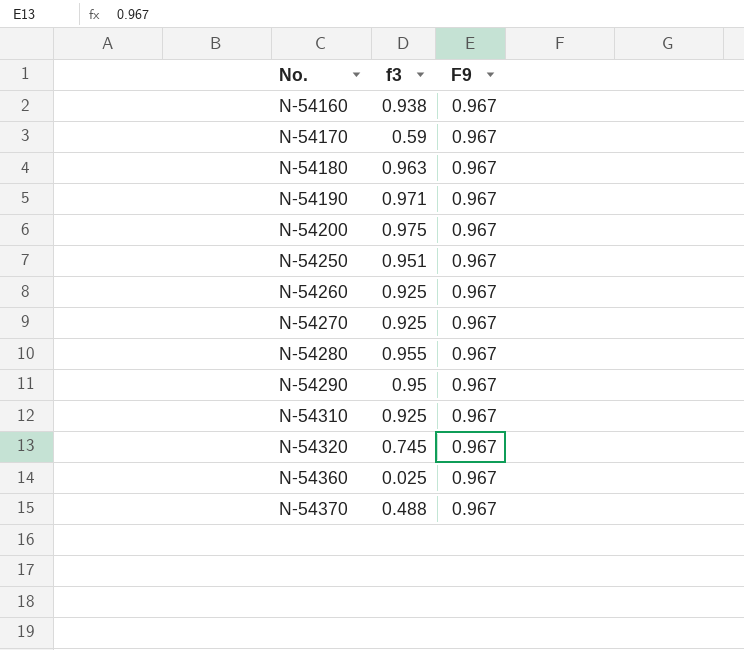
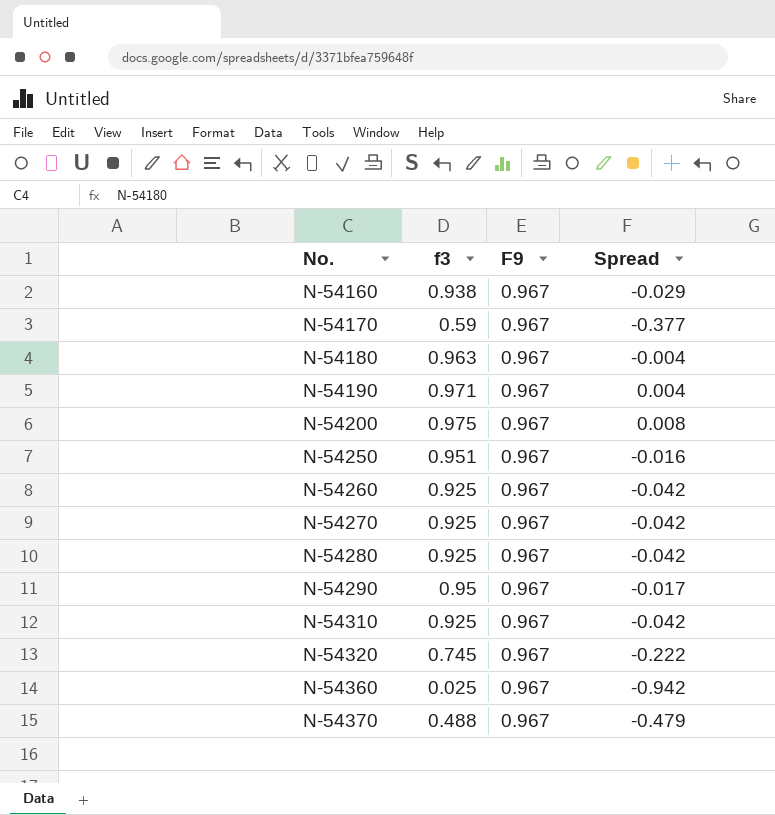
column Spread | formula: none -> [f3] - [F9]
N-54280 | f3: 0.955 -> 0.925

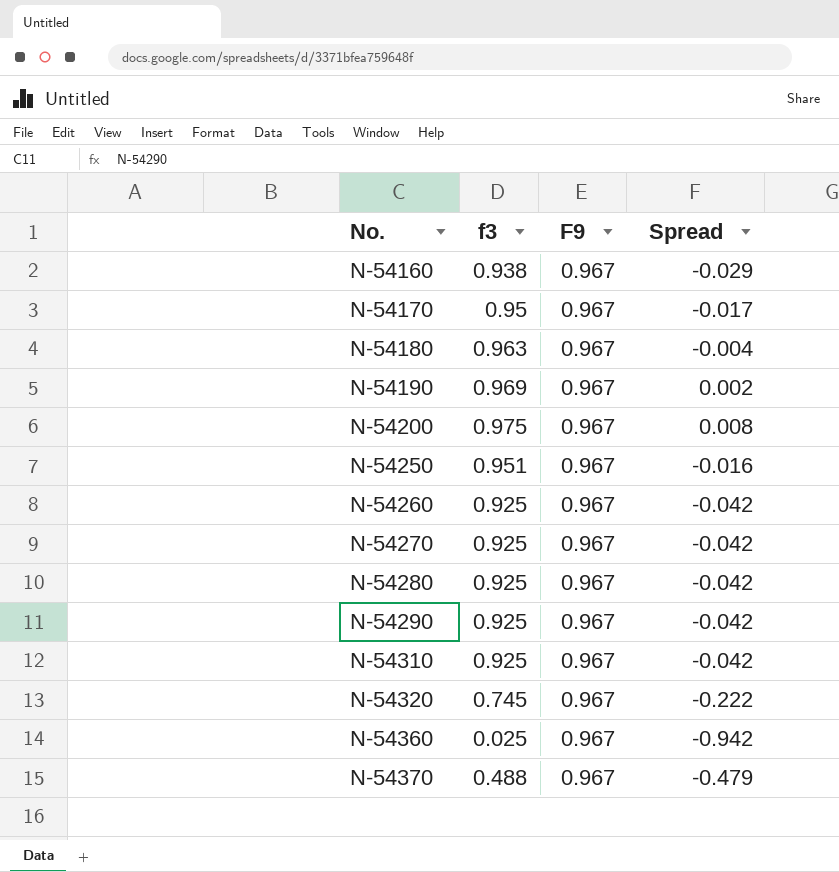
N-54170 | f3: 0.59 -> 0.95
N-54170 | Spread: -0.377 -> -0.017
N-54190 | f3: 0.971 -> 0.969
N-54190 | Spread: 0.004 -> 0.002
N-54290 | f3: 0.95 -> 0.925
N-54290 | Spread: -0.017 -> -0.042

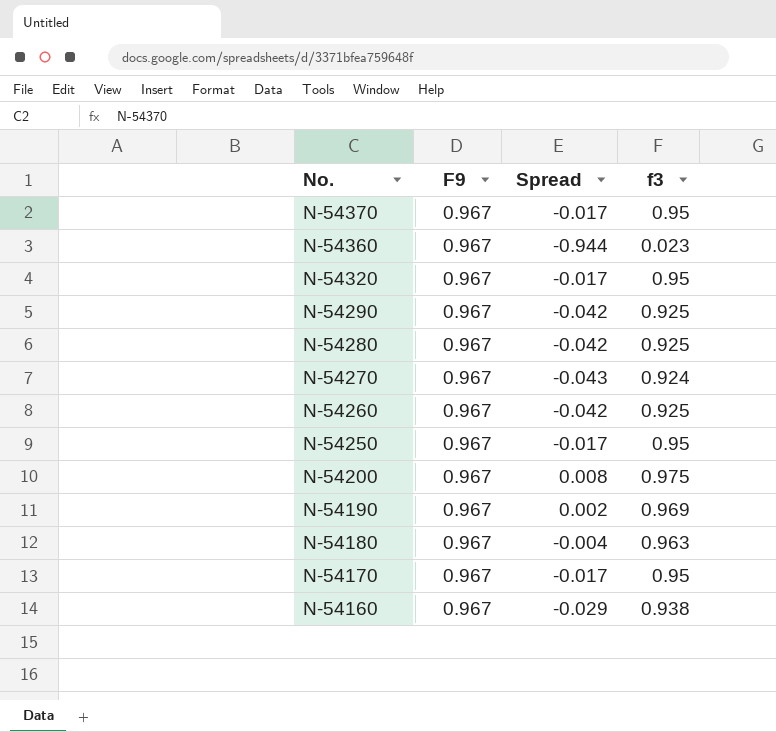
row order: No. ascending -> No. descending
column f3 | position: 2 -> 4
row N-54310: 0.925 | 0.967 | -0.042 -> none
N-54370 | Spread: -0.479 -> -0.017
N-54370 | f3: 0.488 -> 0.95
N-54360 | Spread: -0.942 -> -0.944
N-54360 | f3: 0.025 -> 0.023
N-54320 | Spread: -0.222 -> -0.017
N-54320 | f3: 0.745 -> 0.95
N-54270 | Spread: -0.042 -> -0.043
N-54270 | f3: 0.925 -> 0.924
N-54250 | Spread: -0.016 -> -0.017
N-54250 | f3: 0.951 -> 0.95

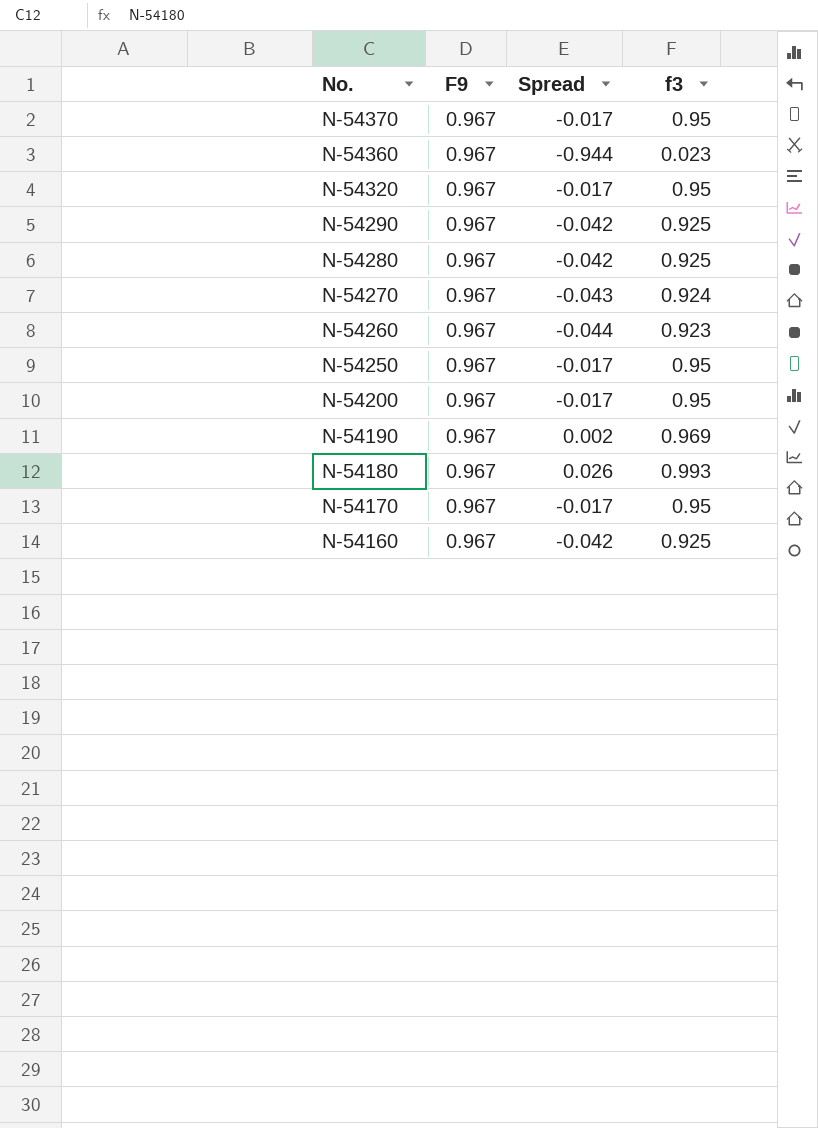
N-54260 | Spread: -0.042 -> -0.044
N-54260 | f3: 0.925 -> 0.923
N-54200 | Spread: 0.008 -> -0.017
N-54200 | f3: 0.975 -> 0.95
N-54180 | Spread: -0.004 -> 0.026
N-54180 | f3: 0.963 -> 0.993
N-54160 | Spread: -0.029 -> -0.042
N-54160 | f3: 0.938 -> 0.925

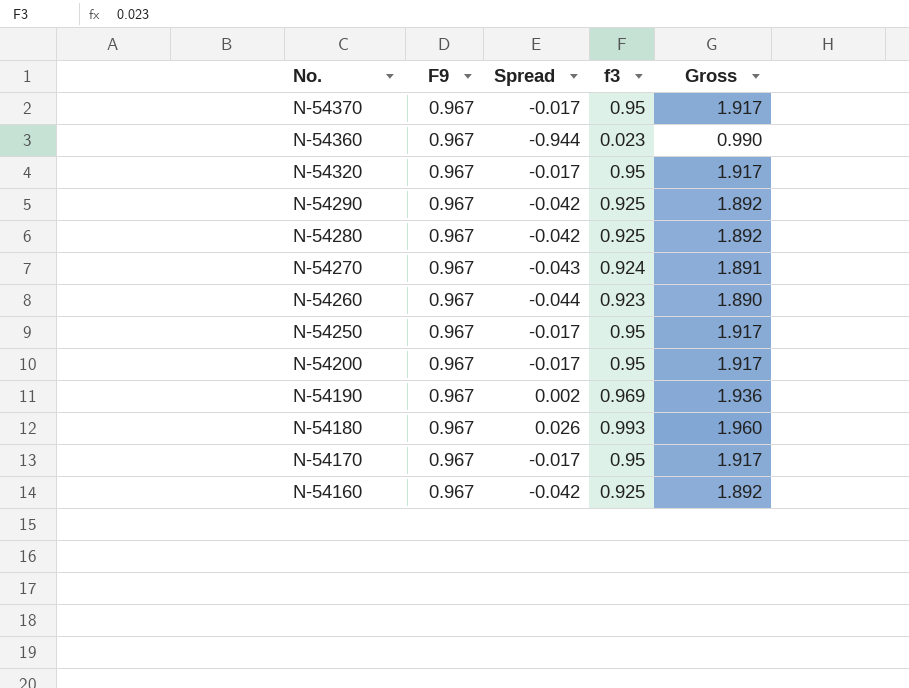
column Gross | formula: none -> [F9] + [f3]

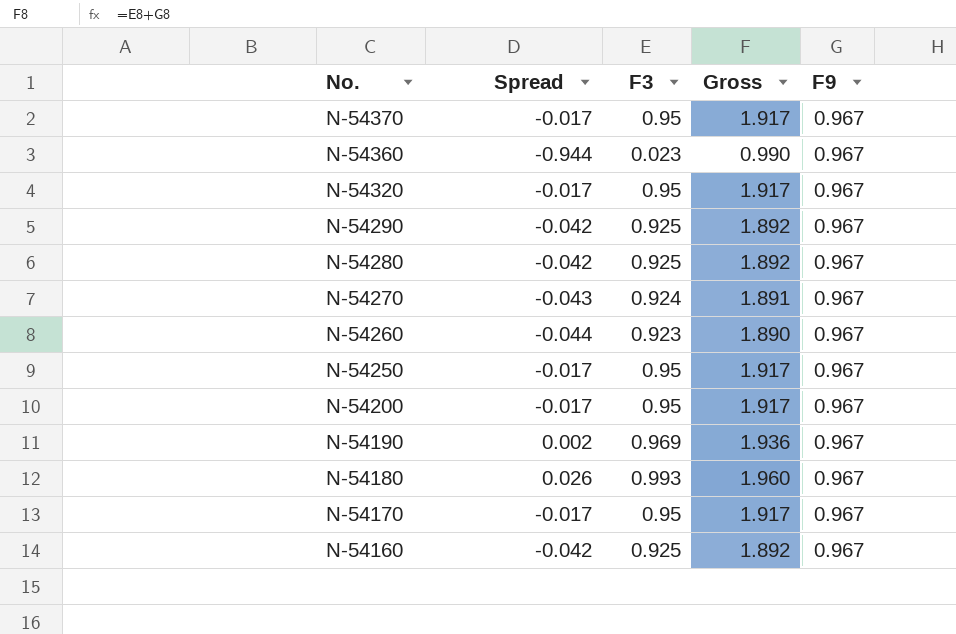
column name: f3 -> F3
column F9 | position: 2 -> 5

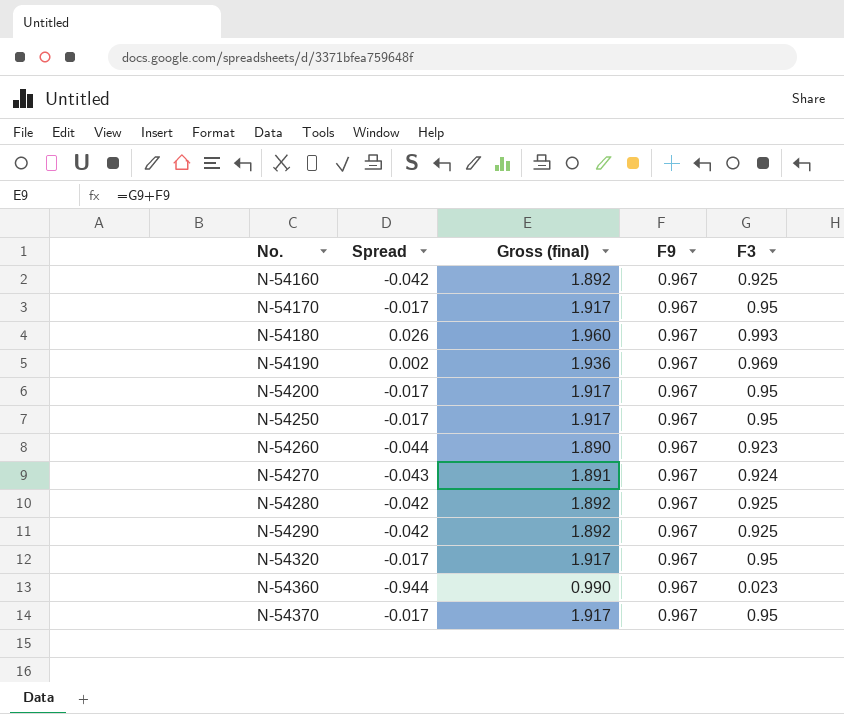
row order: No. descending -> No. ascending
column name: Gross -> Gross (final)
column F3 | position: 3 -> 5

